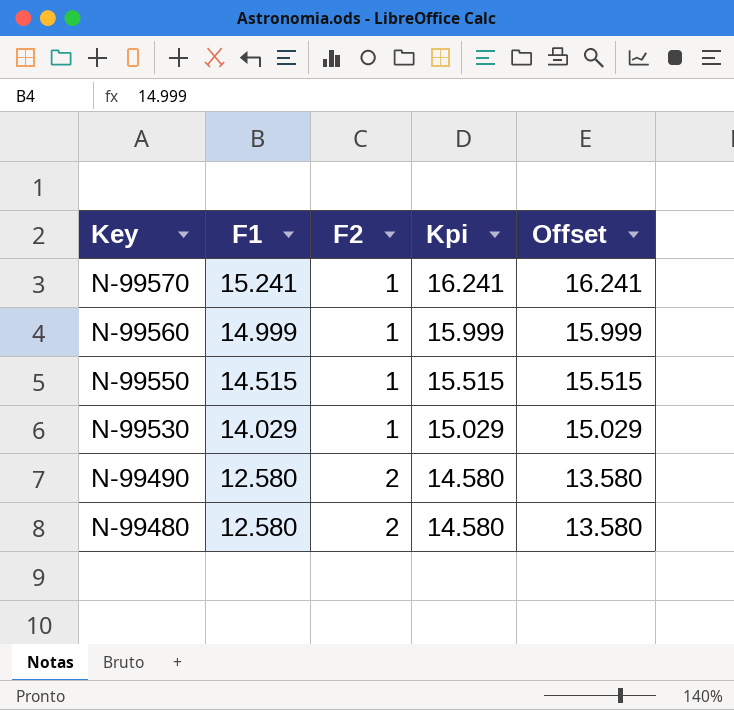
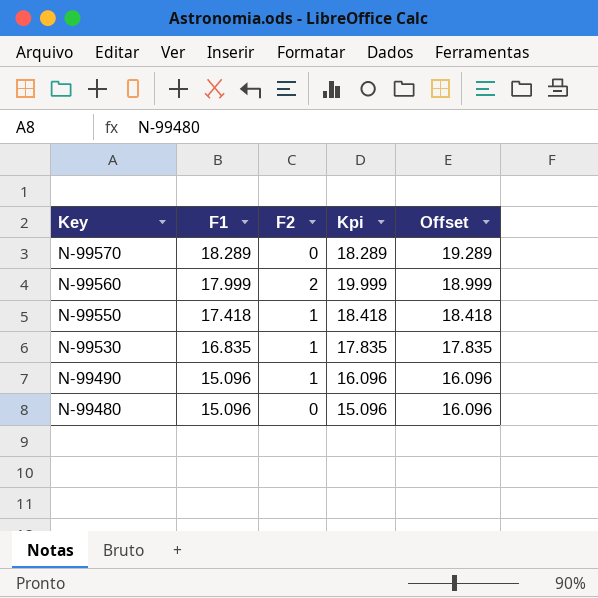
N-99570 | F1: 15.241 -> 18.289
N-99570 | F2: 1 -> 0
N-99570 | Kpi: 16.241 -> 18.289
N-99570 | Offset: 16.241 -> 19.289
N-99560 | F1: 14.999 -> 17.999
N-99560 | F2: 1 -> 2
N-99560 | Kpi: 15.999 -> 19.999
N-99560 | Offset: 15.999 -> 18.999
N-99550 | F1: 14.515 -> 17.418
N-99550 | Kpi: 15.515 -> 18.418
N-99550 | Offset: 15.515 -> 18.418
N-99530 | F1: 14.029 -> 16.835
N-99530 | Kpi: 15.029 -> 17.835
N-99530 | Offset: 15.029 -> 17.835
N-99490 | F1: 12.580 -> 15.096
N-99490 | F2: 2 -> 1
N-99490 | Kpi: 14.580 -> 16.096
N-99490 | Offset: 13.580 -> 16.096
N-99480 | F1: 12.580 -> 15.096
N-99480 | F2: 2 -> 0
N-99480 | Kpi: 14.580 -> 15.096
N-99480 | Offset: 13.580 -> 16.096

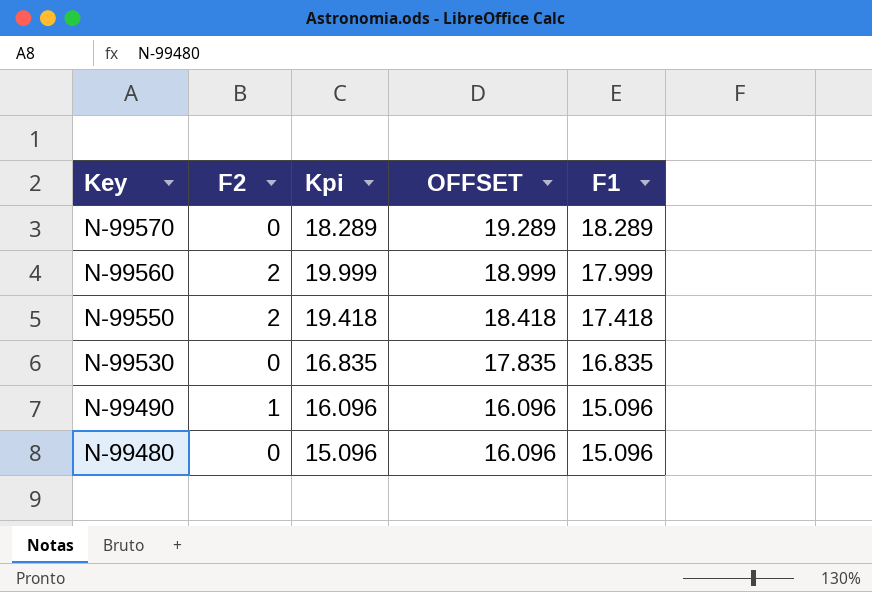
column name: Offset -> OFFSET
column F1 | position: 2 -> 5
N-99550 | F2: 1 -> 2
N-99550 | Kpi: 18.418 -> 19.418
N-99530 | F2: 1 -> 0
N-99530 | Kpi: 17.835 -> 16.835

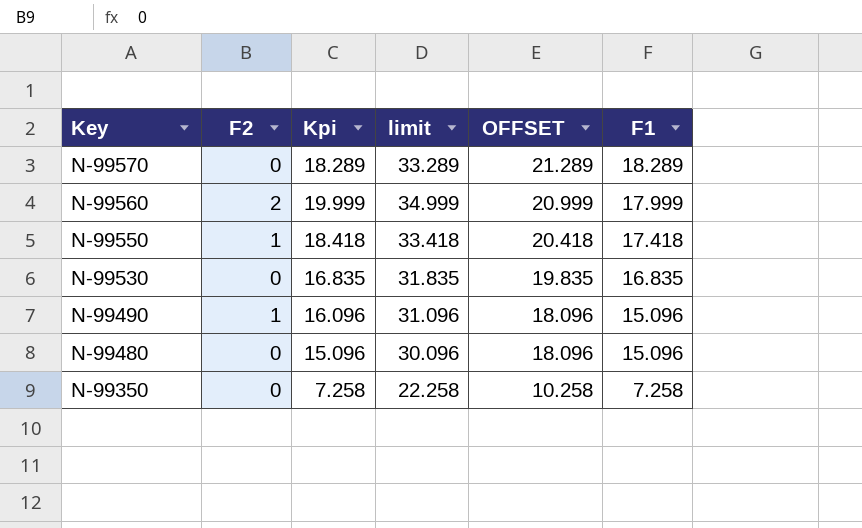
column limit | formula: none -> [Kpi] + 15
column OFFSET | formula: [F1] + 1 -> [F1] + 3
N-99550 | F2: 2 -> 1
N-99550 | Kpi: 19.418 -> 18.418
row N-99350: none -> 0 | 7.258 | 22.258 | 10.258 | 7.258

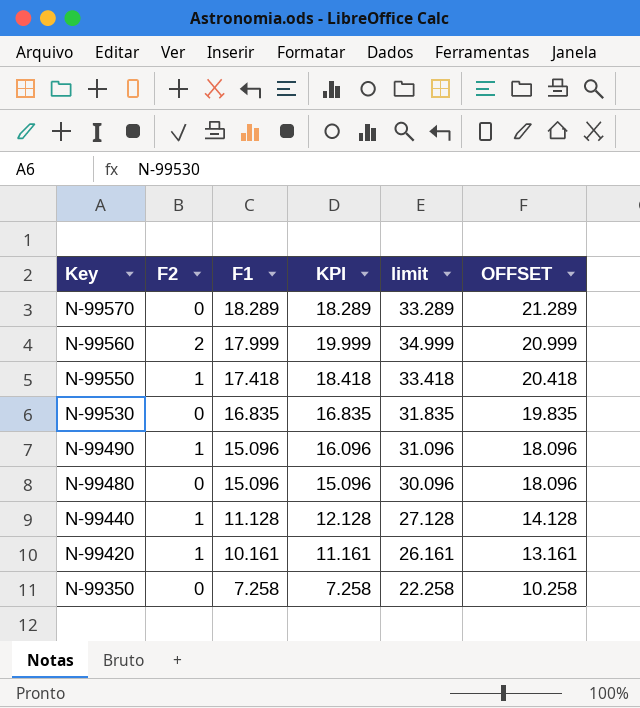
column F1 | position: 6 -> 3
column name: Kpi -> KPI
row N-99440: none -> 1 | 11.128 | 12.128 | 27.128 | 14.128
row N-99420: none -> 1 | 10.161 | 11.161 | 26.161 | 13.161

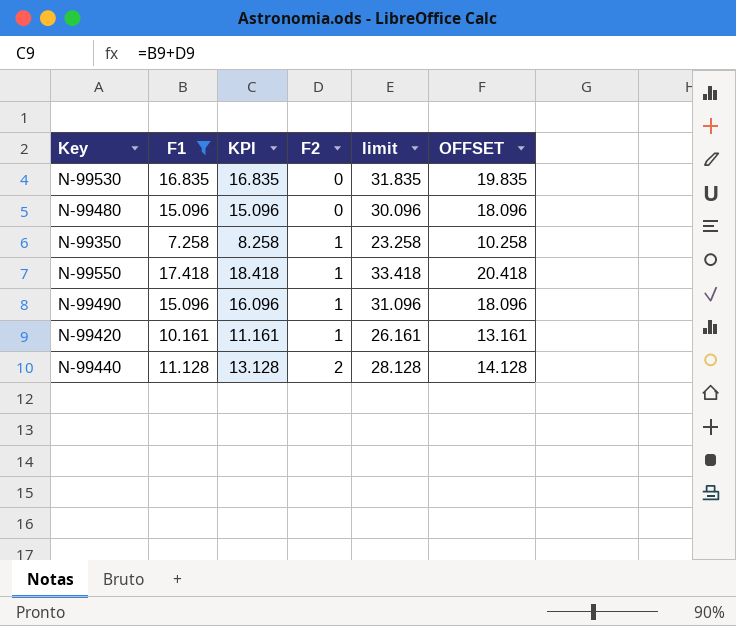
filter: none -> F1 <= 17.418
row order: Key descending -> F2 ascending
column F2 | position: 2 -> 4
N-99350 | KPI: 7.258 -> 8.258
N-99350 | F2: 0 -> 1
N-99350 | limit: 22.258 -> 23.258
N-99440 | KPI: 12.128 -> 13.128
N-99440 | F2: 1 -> 2
N-99440 | limit: 27.128 -> 28.128

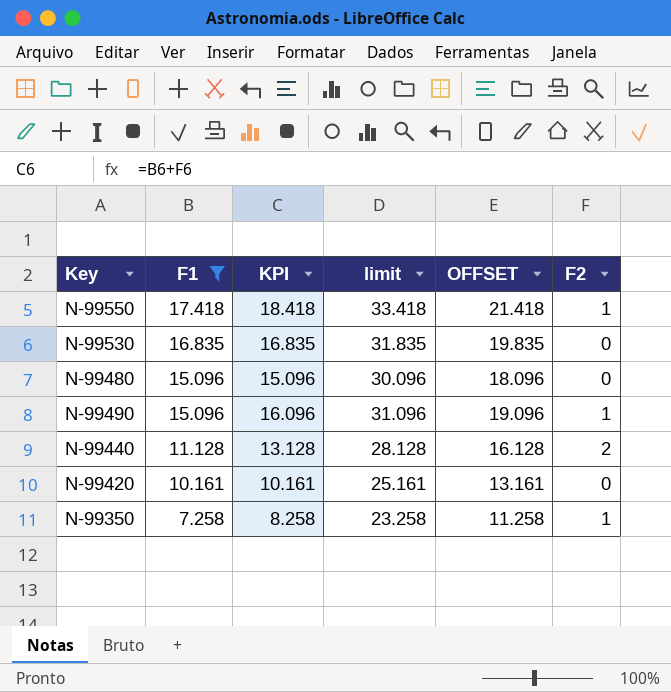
row order: F2 ascending -> F1 descending
column OFFSET | formula: [F1] + 3 -> [KPI] + 3
column F2 | position: 4 -> 6
N-99420 | KPI: 11.161 -> 10.161
N-99420 | limit: 26.161 -> 25.161
N-99420 | F2: 1 -> 0

